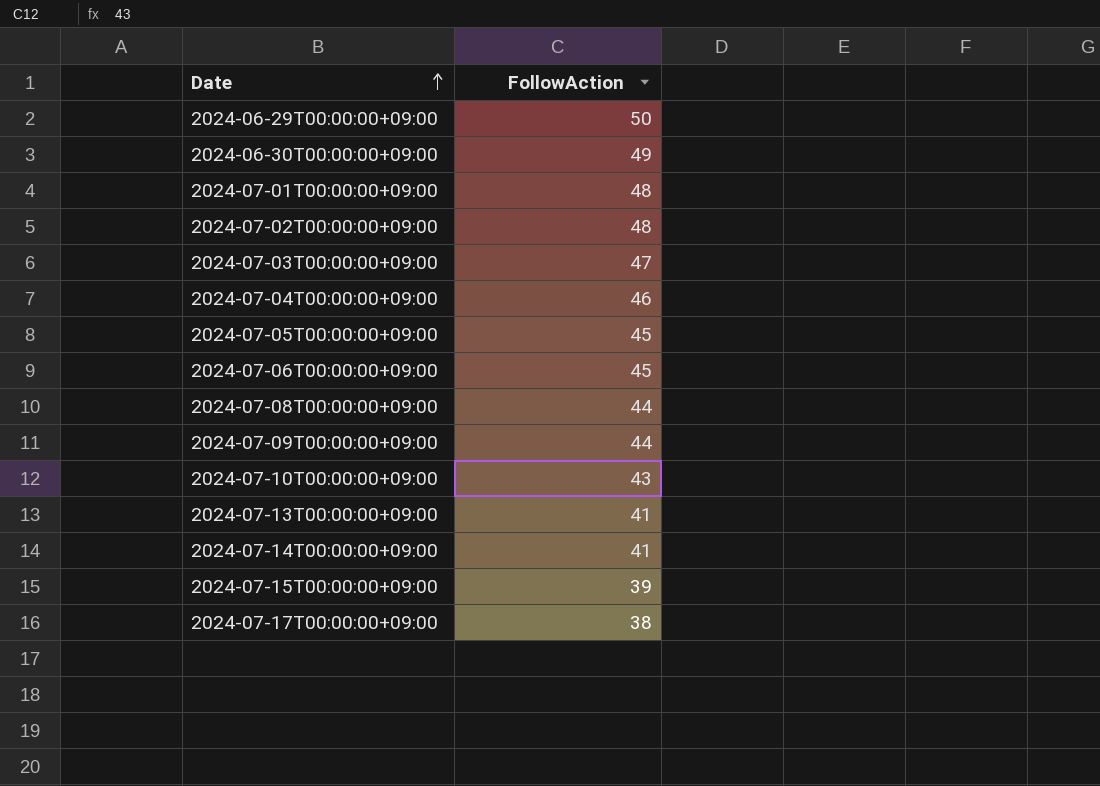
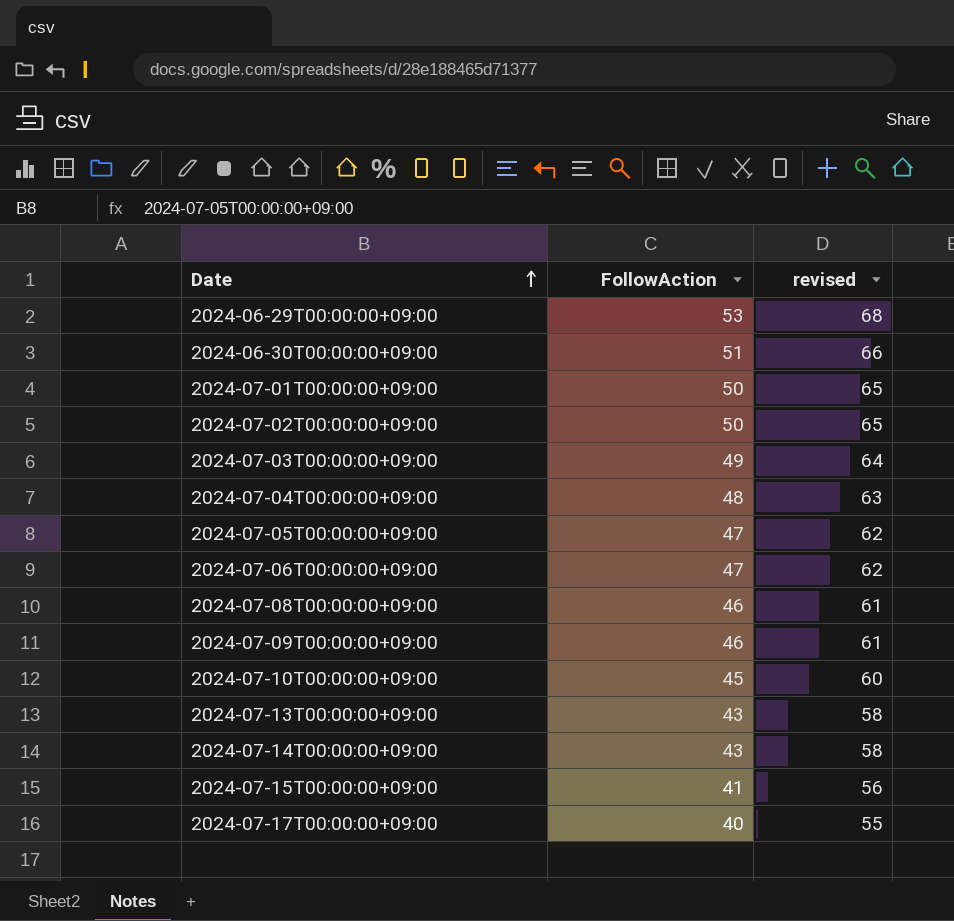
column revised | formula: none -> [FollowAction] + 15
2024-06-29T00:00:00+09:00 | FollowAction: 50 -> 53
2024-06-30T00:00:00+09:00 | FollowAction: 49 -> 51
2024-07-01T00:00:00+09:00 | FollowAction: 48 -> 50
2024-07-02T00:00:00+09:00 | FollowAction: 48 -> 50
2024-07-03T00:00:00+09:00 | FollowAction: 47 -> 49
2024-07-04T00:00:00+09:00 | FollowAction: 46 -> 48
2024-07-05T00:00:00+09:00 | FollowAction: 45 -> 47
2024-07-06T00:00:00+09:00 | FollowAction: 45 -> 47
2024-07-08T00:00:00+09:00 | FollowAction: 44 -> 46
2024-07-09T00:00:00+09:00 | FollowAction: 44 -> 46
2024-07-10T00:00:00+09:00 | FollowAction: 43 -> 45
2024-07-13T00:00:00+09:00 | FollowAction: 41 -> 43
2024-07-14T00:00:00+09:00 | FollowAction: 41 -> 43
2024-07-15T00:00:00+09:00 | FollowAction: 39 -> 41
2024-07-17T00:00:00+09:00 | FollowAction: 38 -> 40

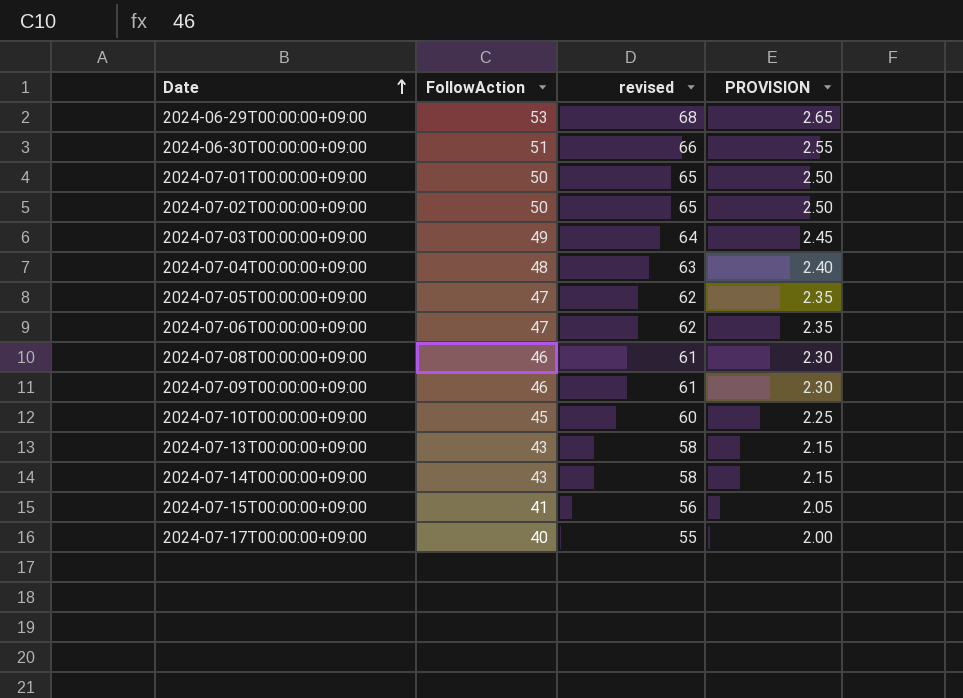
column PROVISION | formula: none -> [FollowAction] * 0.05

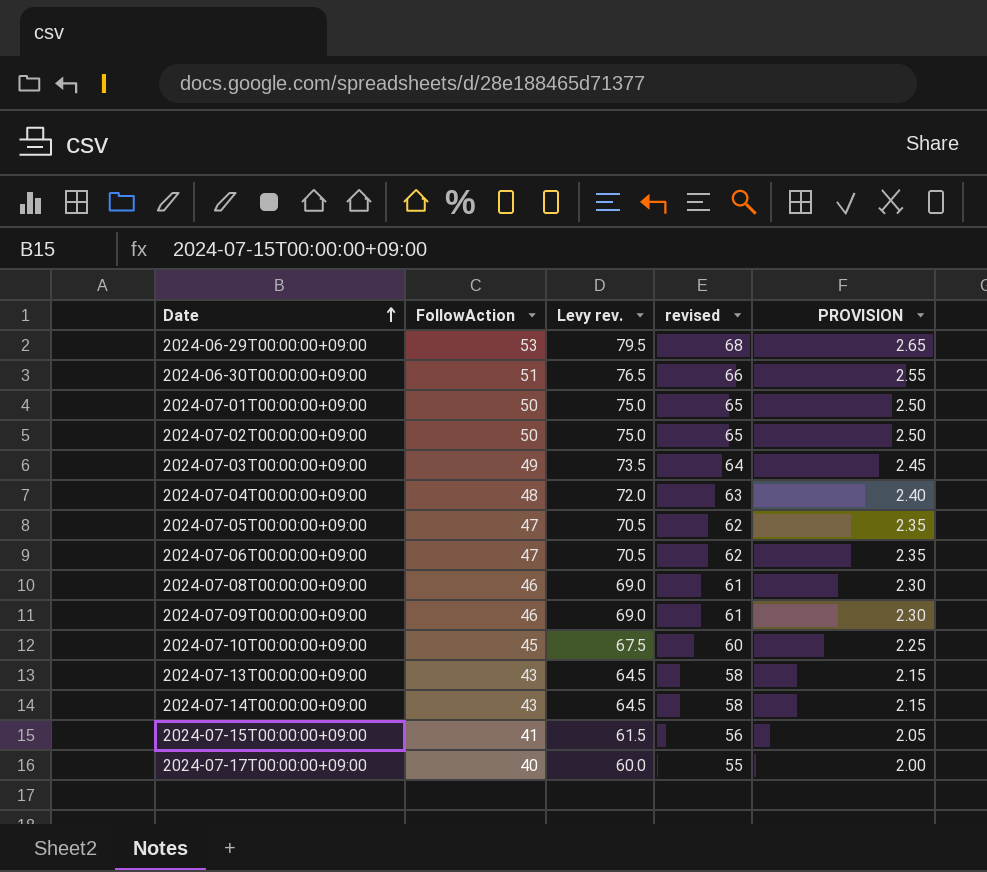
column Levy rev. | formula: none -> [FollowAction] * 1.5

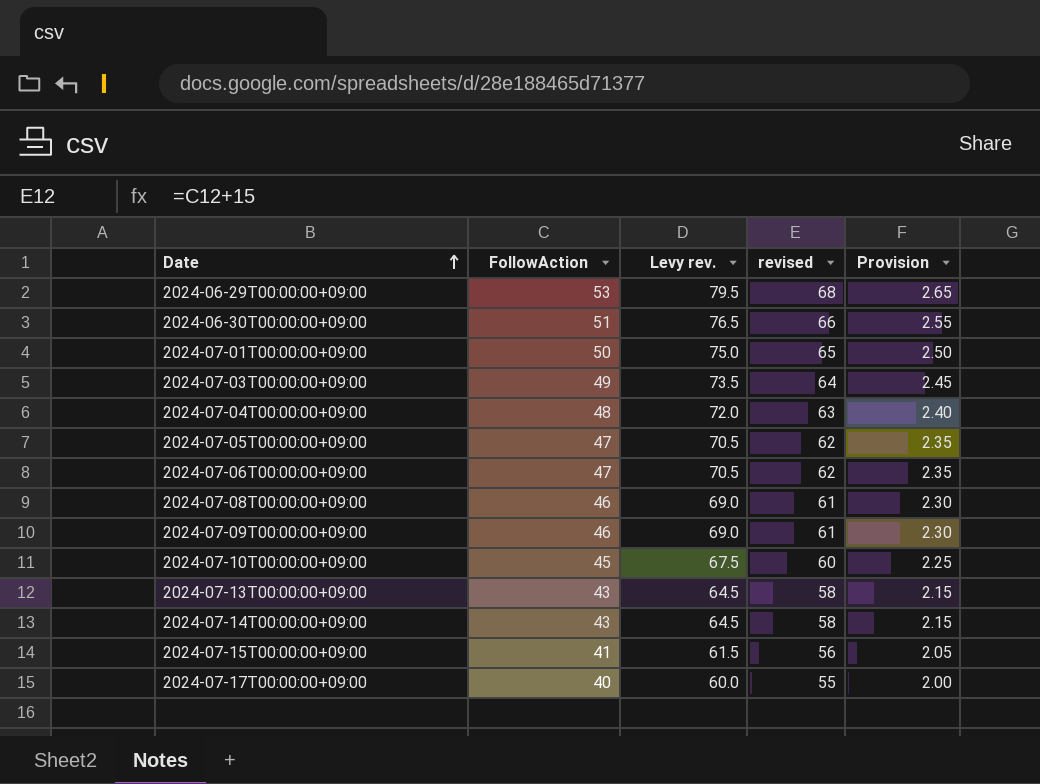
column name: PROVISION -> Provision
row 2024-07-02T00:00:00+09:00: 50 | 75.0 | 65 | 2.50 -> none

